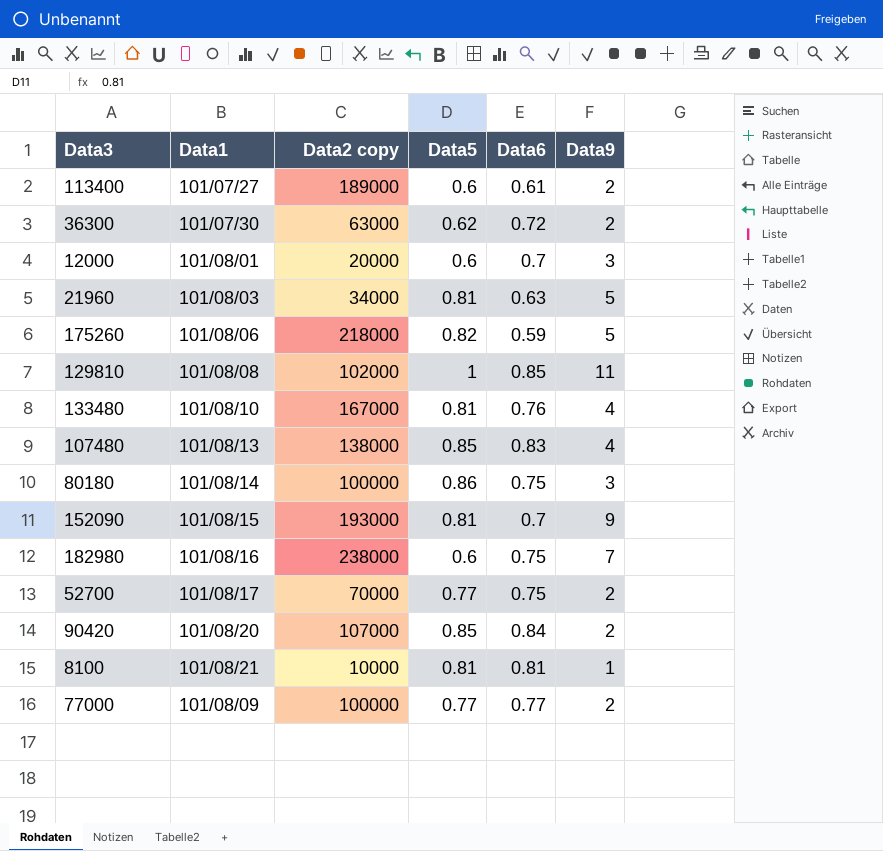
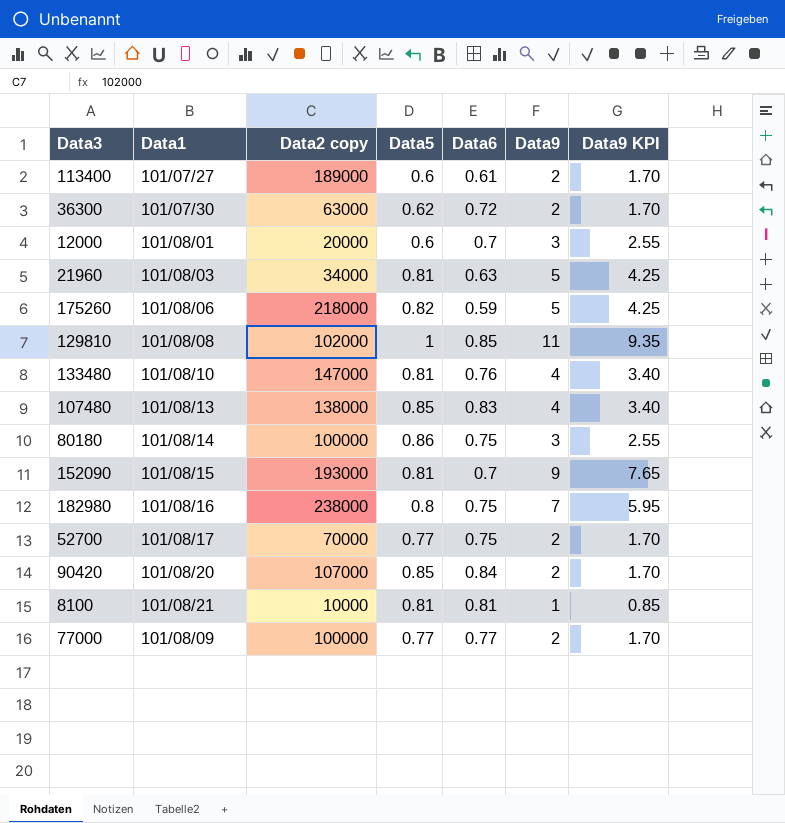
column Data9 KPI | formula: none -> [Data9] * 0.85
133480 | Data2 copy: 167000 -> 147000
182980 | Data5: 0.6 -> 0.8

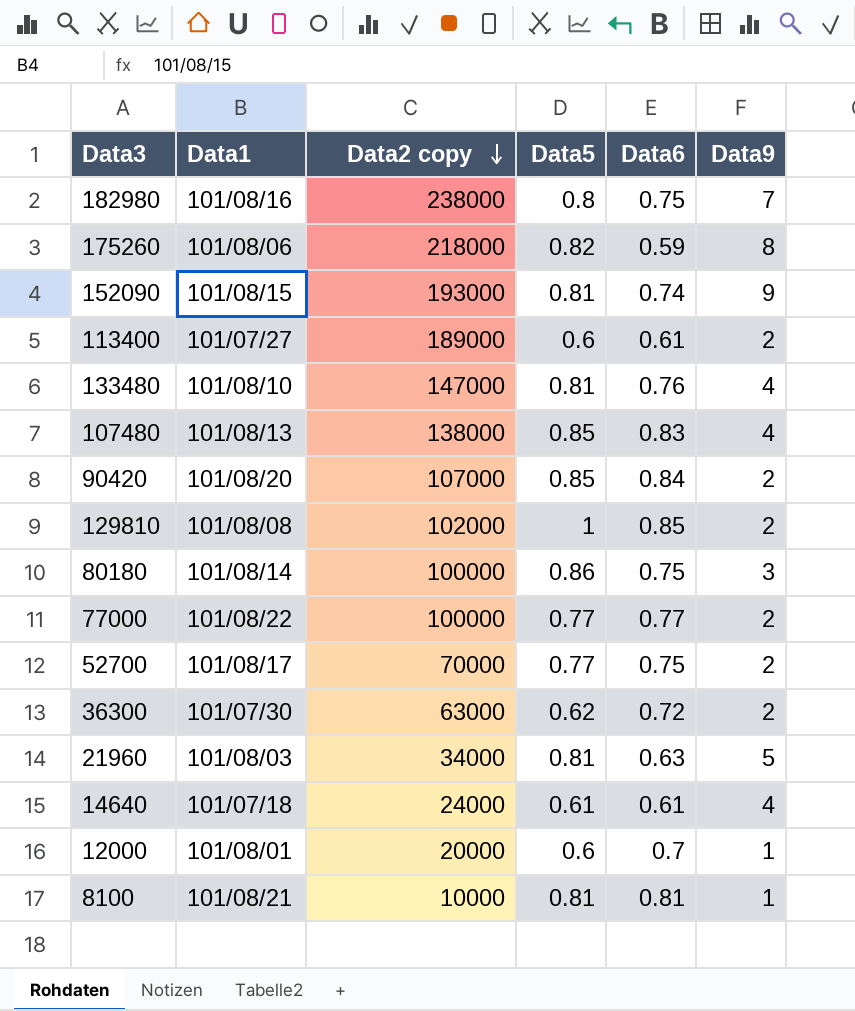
row order: none -> Data2 copy descending
column Data9 KPI | formula: [Data9] * 0.85 -> none
175260 | Data9: 5 -> 8
152090 | Data6: 0.7 -> 0.74
129810 | Data9: 11 -> 2
77000 | Data1: 101/08/09 -> 101/08/22
row 14640: none -> 101/07/18 | 24000 | 0.61 | 0.61 | 4
12000 | Data9: 3 -> 1

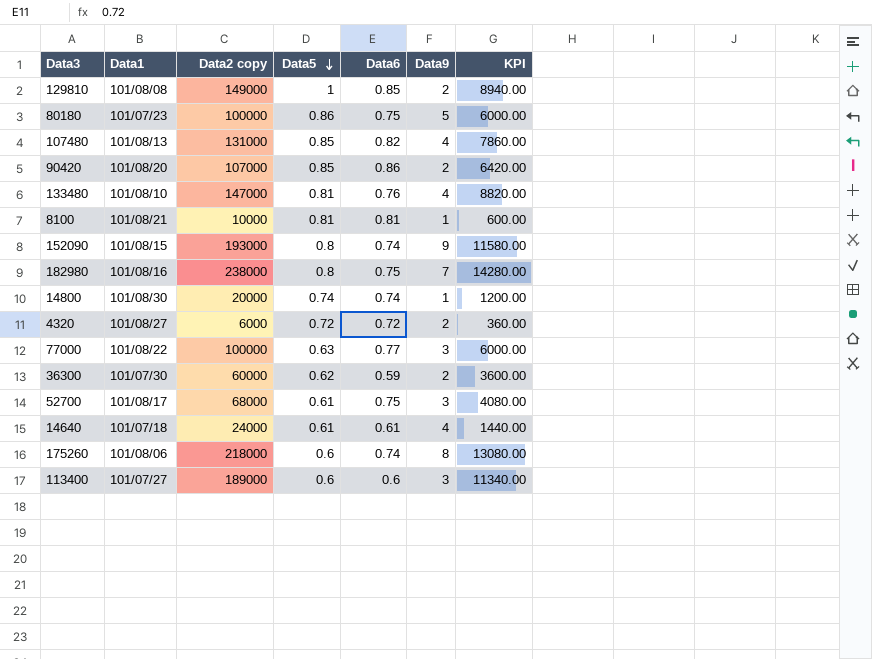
row order: Data2 copy descending -> Data5 descending
column KPI | formula: none -> [Data2 copy] * 0.06
row 21960: 101/08/03 | 34000 | 0.81 | 0.63 | 5 -> none
row 12000: 101/08/01 | 20000 | 0.6 | 0.7 | 1 -> none
129810 | Data2 copy: 102000 -> 149000
80180 | Data1: 101/08/14 -> 101/07/23
80180 | Data9: 3 -> 5
107480 | Data2 copy: 138000 -> 131000
107480 | Data6: 0.83 -> 0.82
90420 | Data6: 0.84 -> 0.86
152090 | Data5: 0.81 -> 0.8
row 14800: none -> 101/08/30 | 20000 | 0.74 | 0.74 | 1 | 1200.00
row 4320: none -> 101/08/27 | 6000 | 0.72 | 0.72 | 2 | 360.00
77000 | Data5: 0.77 -> 0.63
77000 | Data9: 2 -> 3
36300 | Data2 copy: 63000 -> 60000
36300 | Data6: 0.72 -> 0.59
52700 | Data2 copy: 70000 -> 68000
52700 | Data5: 0.77 -> 0.61
52700 | Data9: 2 -> 3
175260 | Data5: 0.82 -> 0.6
175260 | Data6: 0.59 -> 0.74
113400 | Data6: 0.61 -> 0.6
113400 | Data9: 2 -> 3

